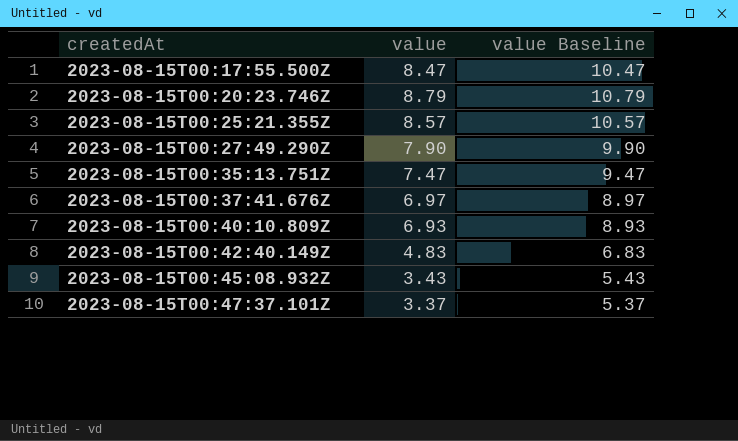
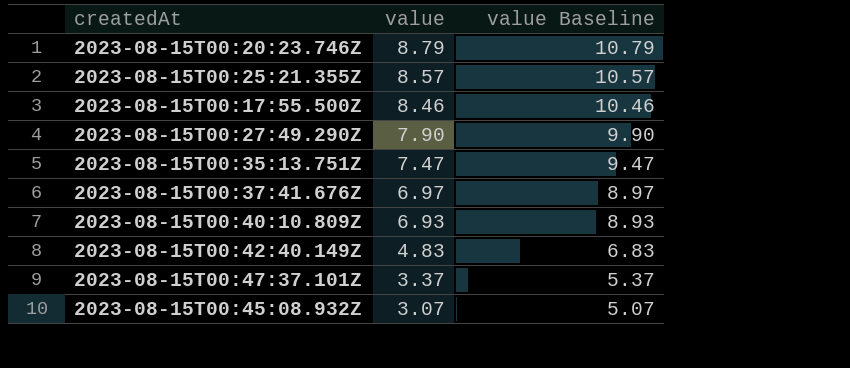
row order: createdAt ascending -> value descending
2023-08-15T00:17:55.500Z | value: 8.47 -> 8.46
2023-08-15T00:17:55.500Z | value Baseline: 10.47 -> 10.46
2023-08-15T00:45:08.932Z | value: 3.43 -> 3.07
2023-08-15T00:45:08.932Z | value Baseline: 5.43 -> 5.07

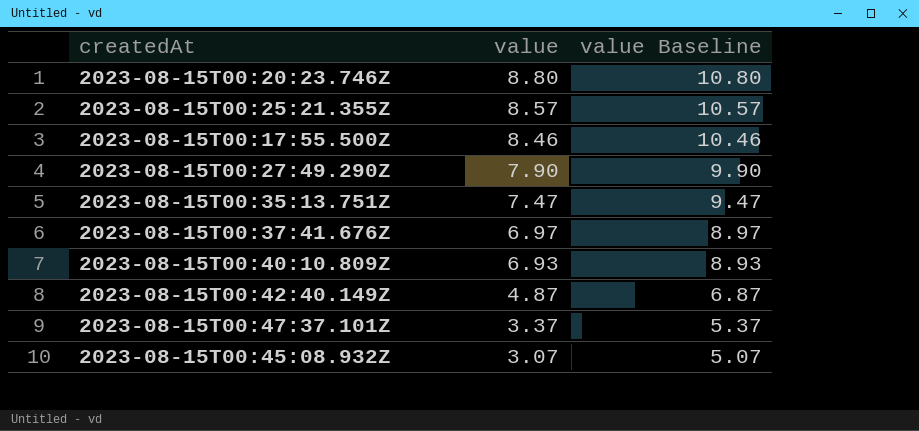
2023-08-15T00:20:23.746Z | value: 8.79 -> 8.80
2023-08-15T00:20:23.746Z | value Baseline: 10.79 -> 10.80
2023-08-15T00:42:40.149Z | value: 4.83 -> 4.87
2023-08-15T00:42:40.149Z | value Baseline: 6.83 -> 6.87

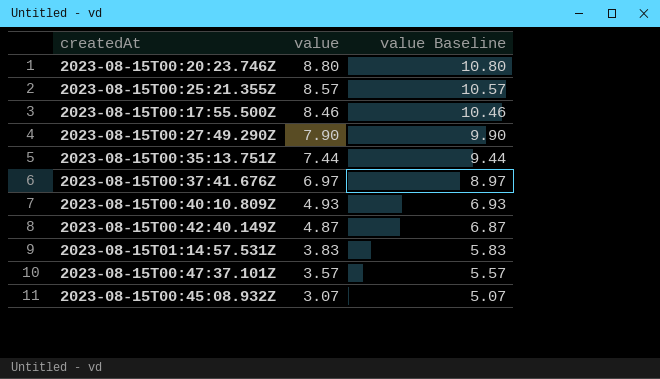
2023-08-15T00:35:13.751Z | value: 7.47 -> 7.44
2023-08-15T00:35:13.751Z | value Baseline: 9.47 -> 9.44
2023-08-15T00:40:10.809Z | value: 6.93 -> 4.93
2023-08-15T00:40:10.809Z | value Baseline: 8.93 -> 6.93
row 2023-08-15T01:14:57.531Z: none -> 3.83 | 5.83
2023-08-15T00:47:37.101Z | value: 3.37 -> 3.57
2023-08-15T00:47:37.101Z | value Baseline: 5.37 -> 5.57

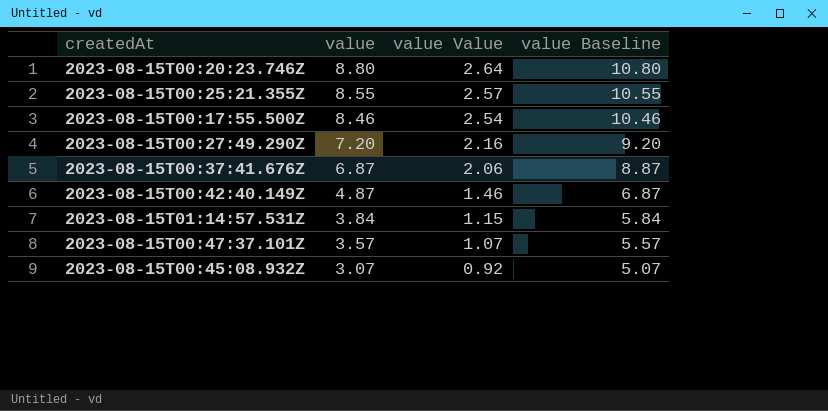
column value Value | formula: none -> [value] * 0.3
row 2023-08-15T00:35:13.751Z: 7.44 | 9.44 -> none
row 2023-08-15T00:40:10.809Z: 4.93 | 6.93 -> none
2023-08-15T00:25:21.355Z | value: 8.57 -> 8.55
2023-08-15T00:25:21.355Z | value Baseline: 10.57 -> 10.55
2023-08-15T00:27:49.290Z | value: 7.90 -> 7.20
2023-08-15T00:27:49.290Z | value Baseline: 9.90 -> 9.20
2023-08-15T00:37:41.676Z | value: 6.97 -> 6.87
2023-08-15T00:37:41.676Z | value Baseline: 8.97 -> 8.87
2023-08-15T01:14:57.531Z | value: 3.83 -> 3.84
2023-08-15T01:14:57.531Z | value Baseline: 5.83 -> 5.84

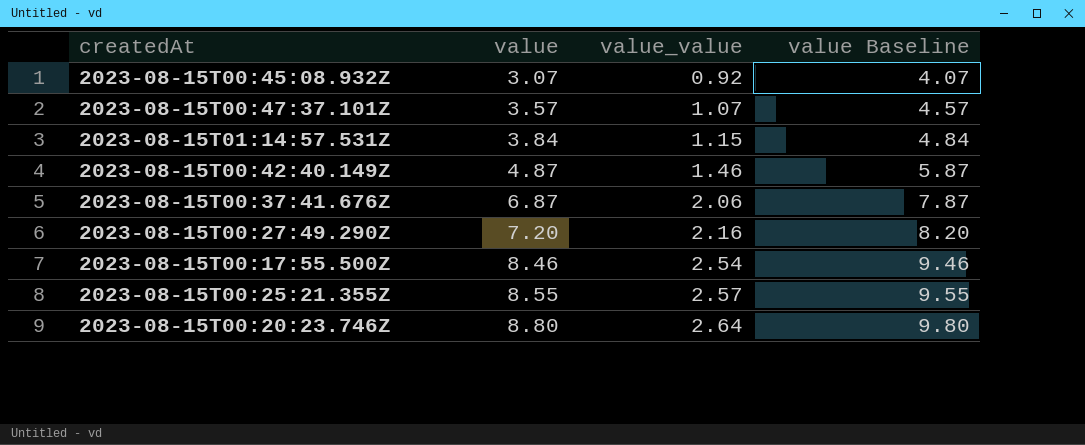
row order: value descending -> value ascending
column name: value Value -> value_value
column value Baseline | formula: [value] + 2 -> [value] + 1

